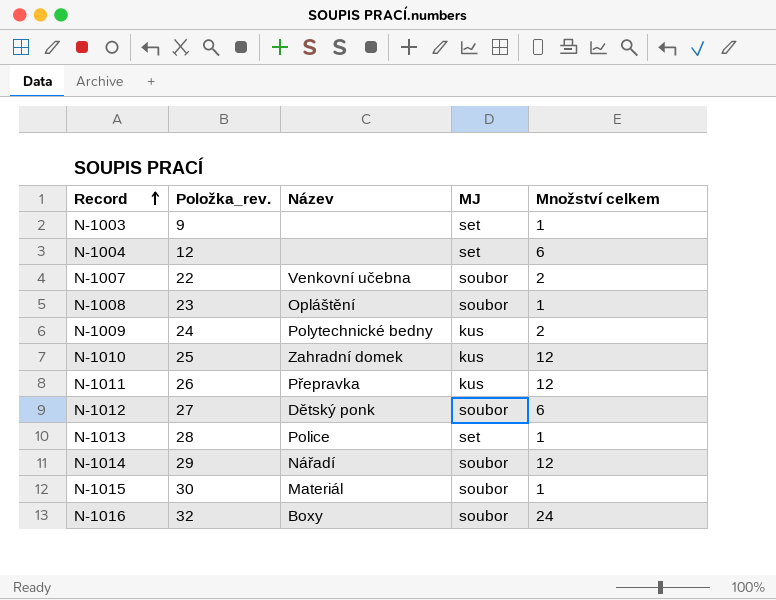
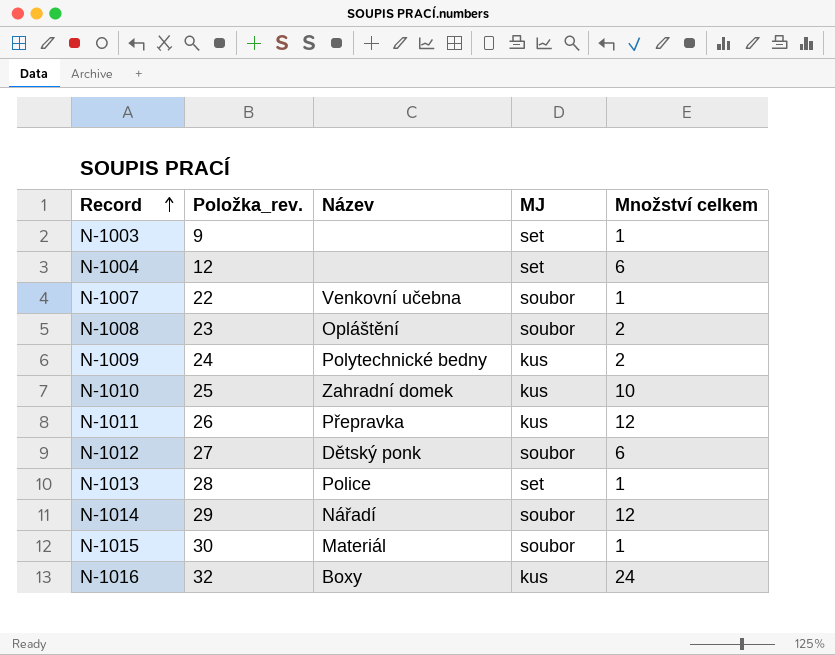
N-1007 | Množství celkem: 2 -> 1
N-1008 | Množství celkem: 1 -> 2
N-1010 | Množství celkem: 12 -> 10
N-1016 | MJ: soubor -> kus

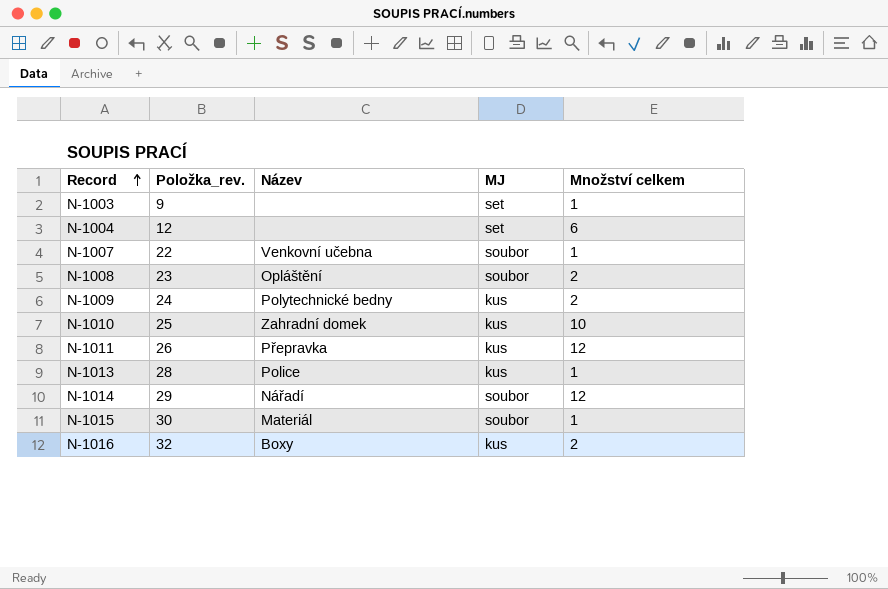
row N-1012: 27 | Dětský ponk | soubor | 6 -> none
N-1013 | MJ: set -> kus
N-1016 | Množství celkem: 24 -> 2

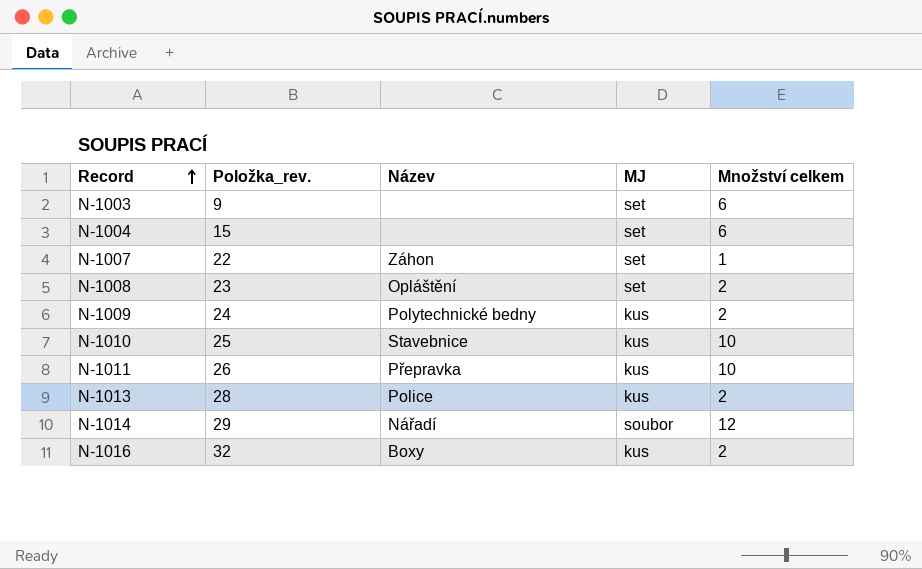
row N-1015: 30 | Materiál | soubor | 1 -> none
N-1003 | Množství celkem: 1 -> 6
N-1004 | Položka_rev.: 12 -> 15
N-1007 | Název: Venkovní učebna -> Záhon
N-1007 | MJ: soubor -> set
N-1008 | MJ: soubor -> set
N-1010 | Název: Zahradní domek -> Stavebnice
N-1011 | Množství celkem: 12 -> 10
N-1013 | Množství celkem: 1 -> 2

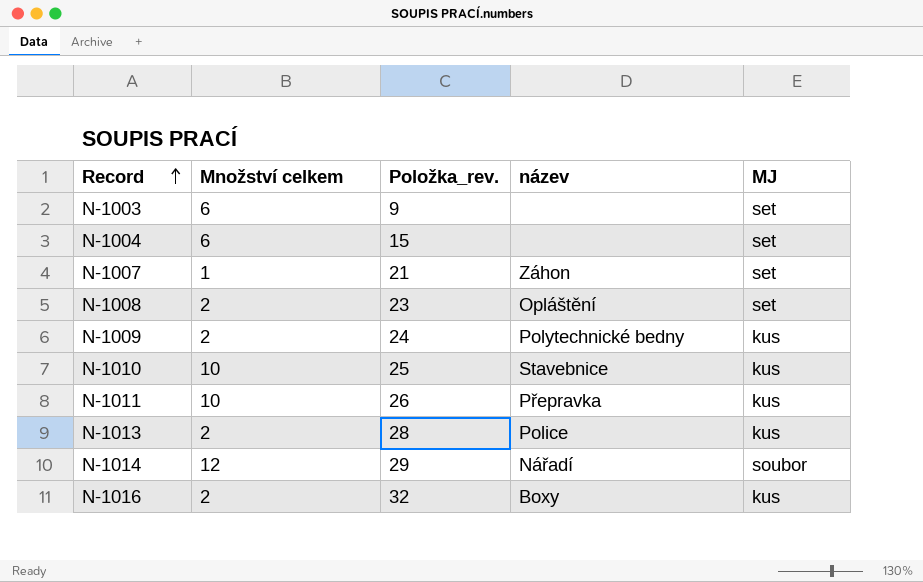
column Množství celkem | position: 5 -> 2
column name: Název -> název
N-1007 | Položka_rev.: 22 -> 21

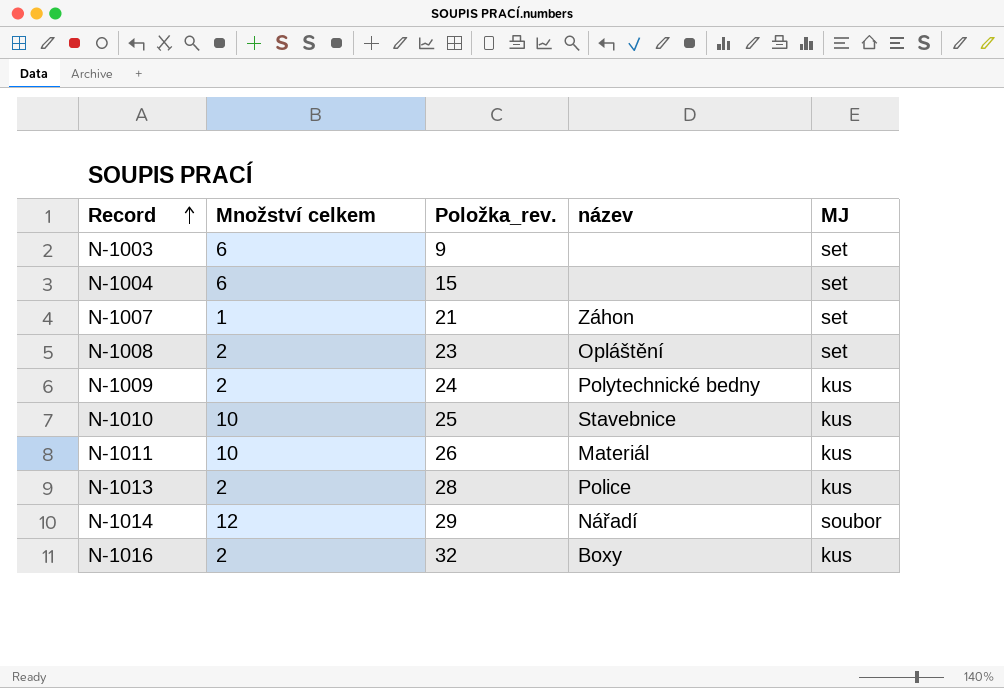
N-1011 | název: Přepravka -> Materiál

